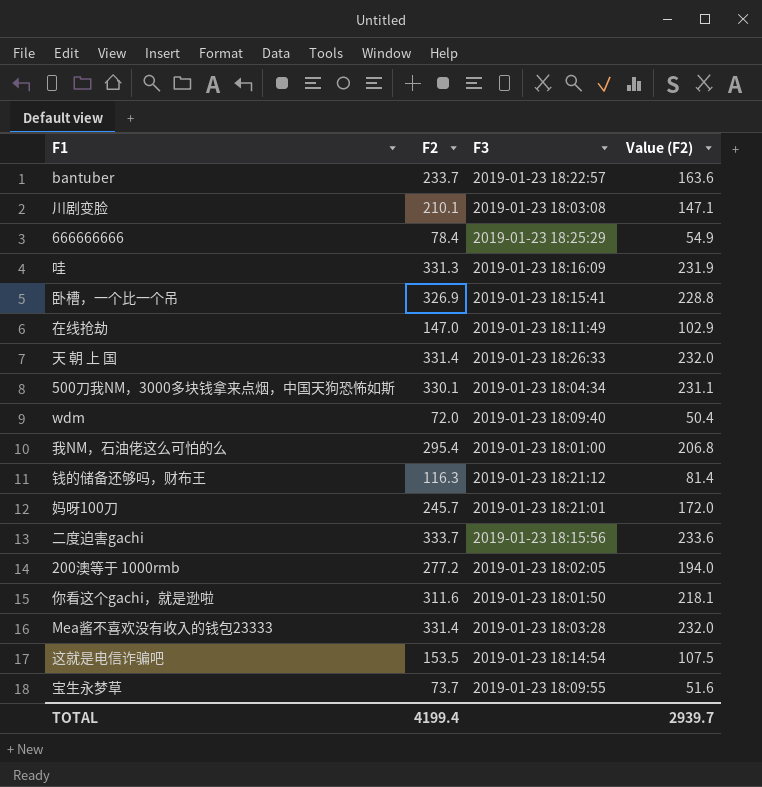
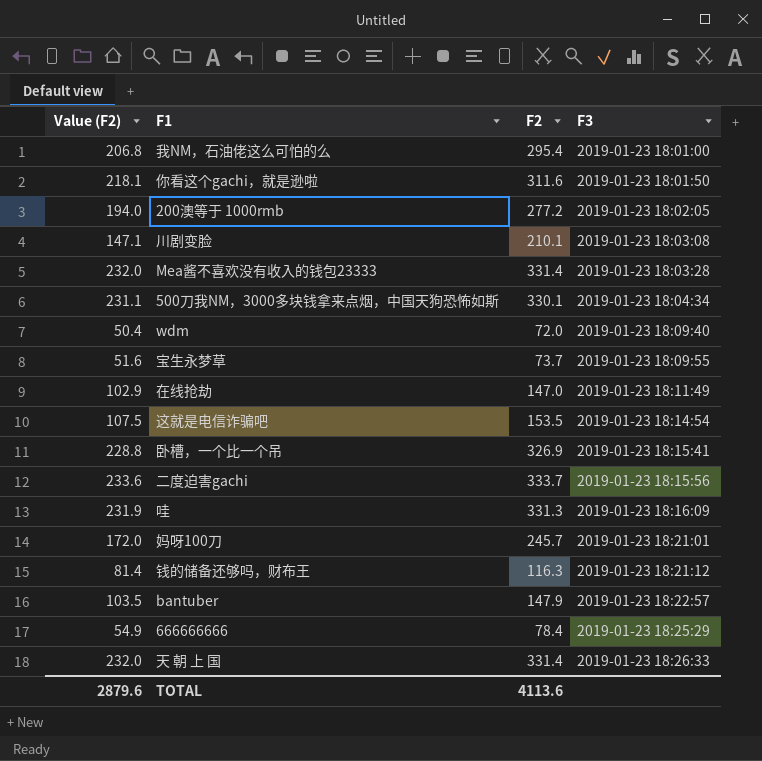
row order: none -> F3 ascending
column Value (F2) | position: 4 -> 1
bantuber | Value (F2): 163.6 -> 103.5
bantuber | F2: 233.7 -> 147.9
TOTAL | Value (F2): 2939.7 -> 2879.6
TOTAL | F2: 4199.4 -> 4113.6

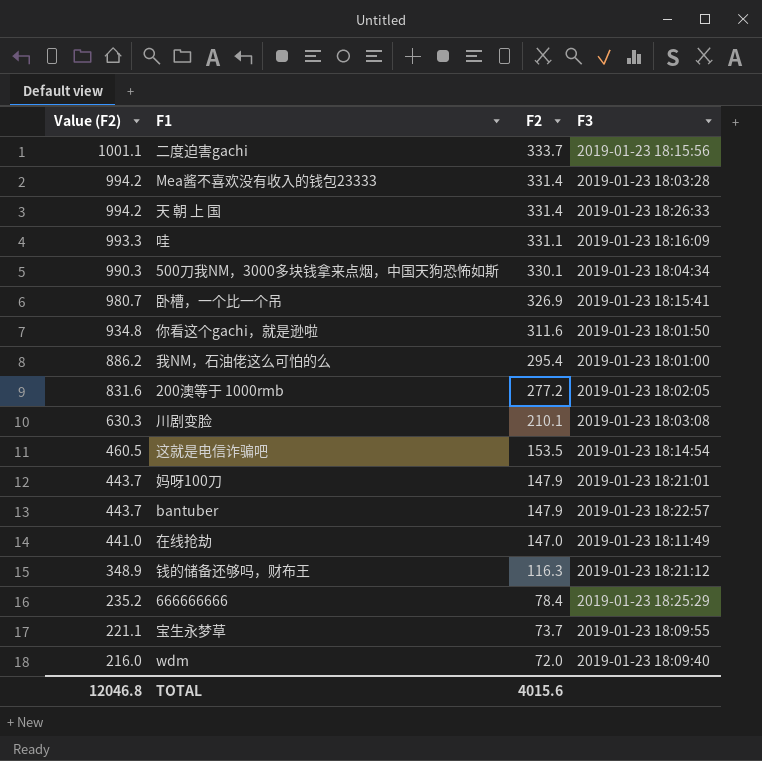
row order: F3 ascending -> Value (F2) descending
column Value (F2) | formula: [F2] * 0.7 -> [F2] * 3
哇 | F2: 331.3 -> 331.1
妈呀100刀 | F2: 245.7 -> 147.9
TOTAL | Value (F2): 2879.6 -> 12046.8
TOTAL | F2: 4113.6 -> 4015.6

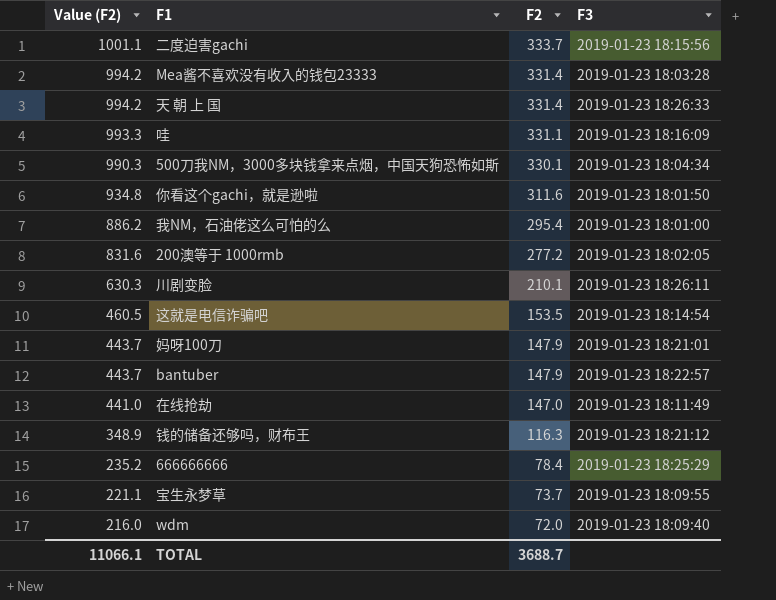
row 卧槽，一个比一个吊: 980.7 | 326.9 | 2019-01-23 18:15:41 -> none
川剧变脸 | F3: 2019-01-23 18:03:08 -> 2019-01-23 18:26:11
TOTAL | Value (F2): 12046.8 -> 11066.1
TOTAL | F2: 4015.6 -> 3688.7

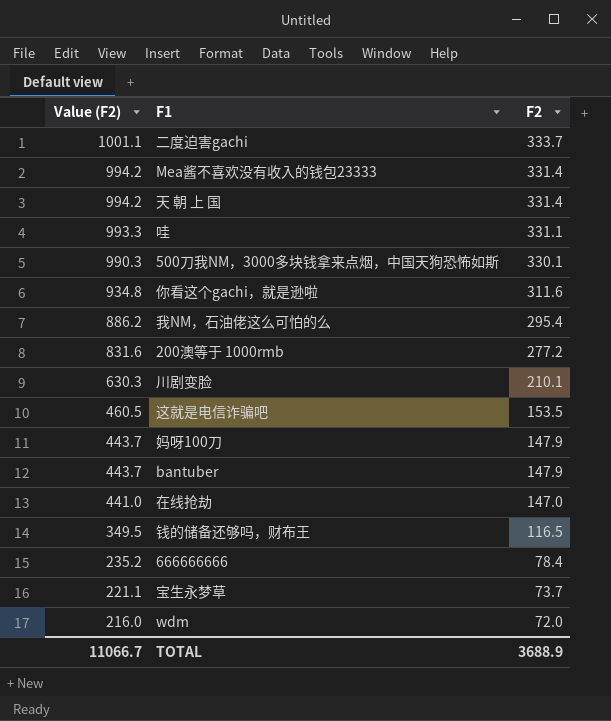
column F3 | position: 4 -> none
钱的储备还够吗，财布王 | Value (F2): 348.9 -> 349.5
钱的储备还够吗，财布王 | F2: 116.3 -> 116.5
TOTAL | Value (F2): 11066.1 -> 11066.7
TOTAL | F2: 3688.7 -> 3688.9

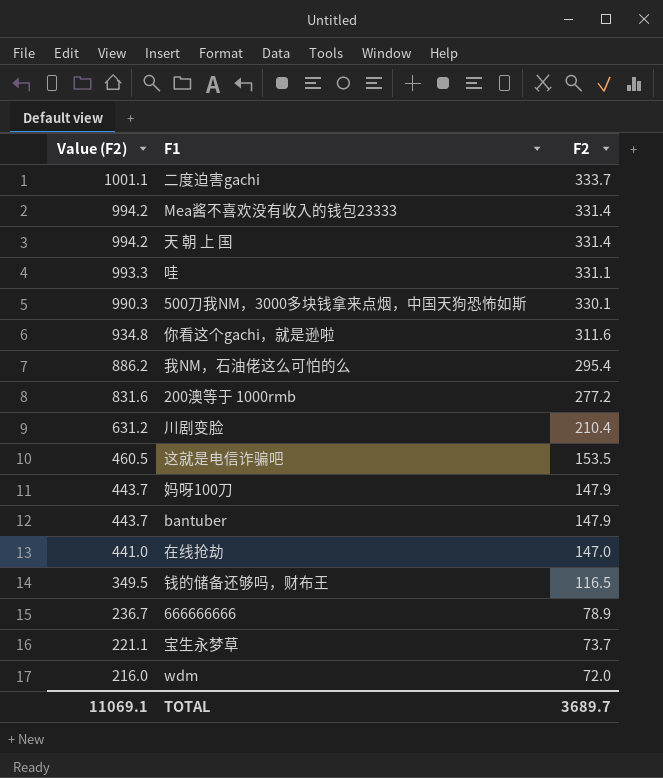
川剧变脸 | Value (F2): 630.3 -> 631.2
川剧变脸 | F2: 210.1 -> 210.4
666666666 | Value (F2): 235.2 -> 236.7
666666666 | F2: 78.4 -> 78.9
TOTAL | Value (F2): 11066.7 -> 11069.1
TOTAL | F2: 3688.9 -> 3689.7

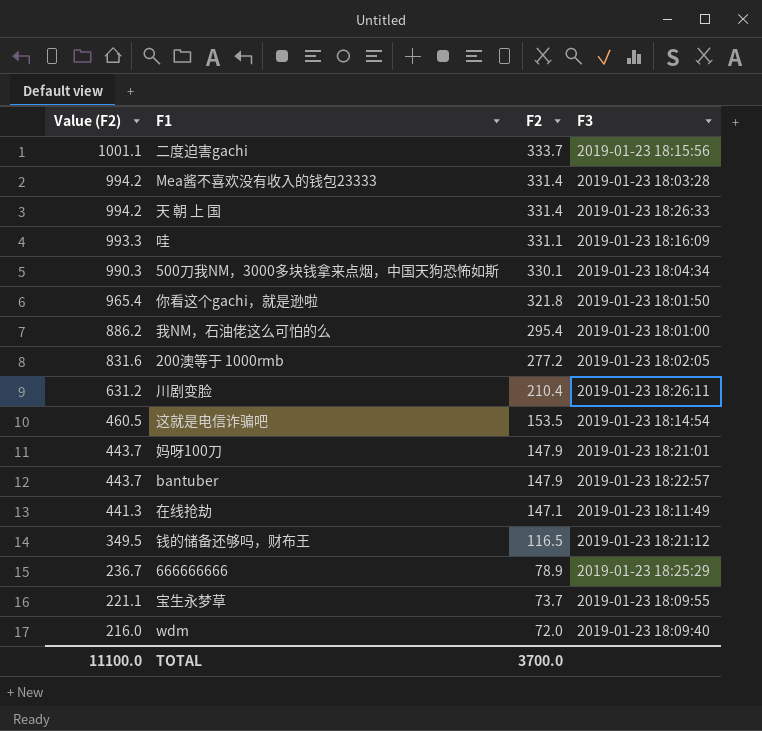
column F3 | position: none -> 4
你看这个gachi，就是逊啦 | Value (F2): 934.8 -> 965.4
你看这个gachi，就是逊啦 | F2: 311.6 -> 321.8
在线抢劫 | Value (F2): 441.0 -> 441.3
在线抢劫 | F2: 147.0 -> 147.1
TOTAL | Value (F2): 11069.1 -> 11100.0
TOTAL | F2: 3689.7 -> 3700.0

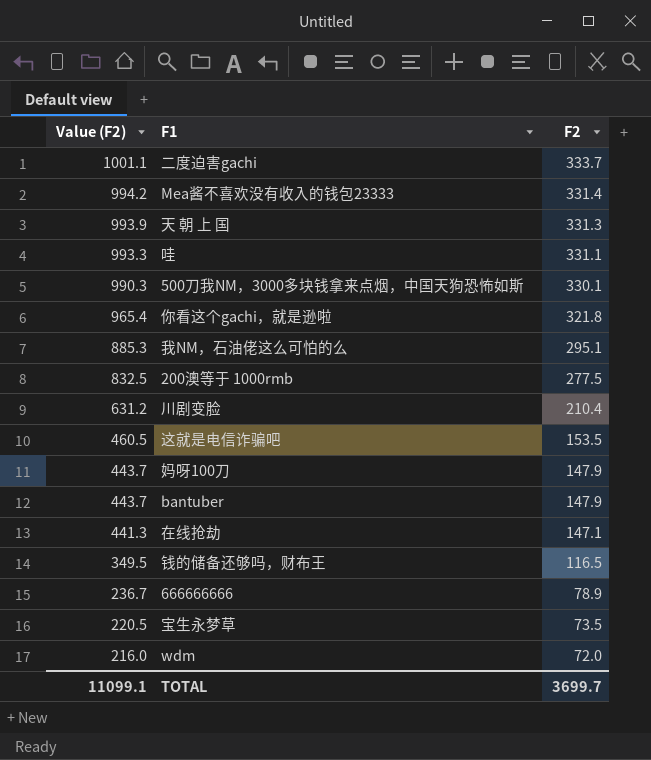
column F3 | position: 4 -> none
天 朝 上 国 | Value (F2): 994.2 -> 993.9
天 朝 上 国 | F2: 331.4 -> 331.3
我NM，石油佬这么可怕的么 | Value (F2): 886.2 -> 885.3
我NM，石油佬这么可怕的么 | F2: 295.4 -> 295.1
200澳等于 1000rmb | Value (F2): 831.6 -> 832.5
200澳等于 1000rmb | F2: 277.2 -> 277.5
宝生永梦草 | Value (F2): 221.1 -> 220.5
宝生永梦草 | F2: 73.7 -> 73.5
TOTAL | Value (F2): 11100.0 -> 11099.1
TOTAL | F2: 3700.0 -> 3699.7

